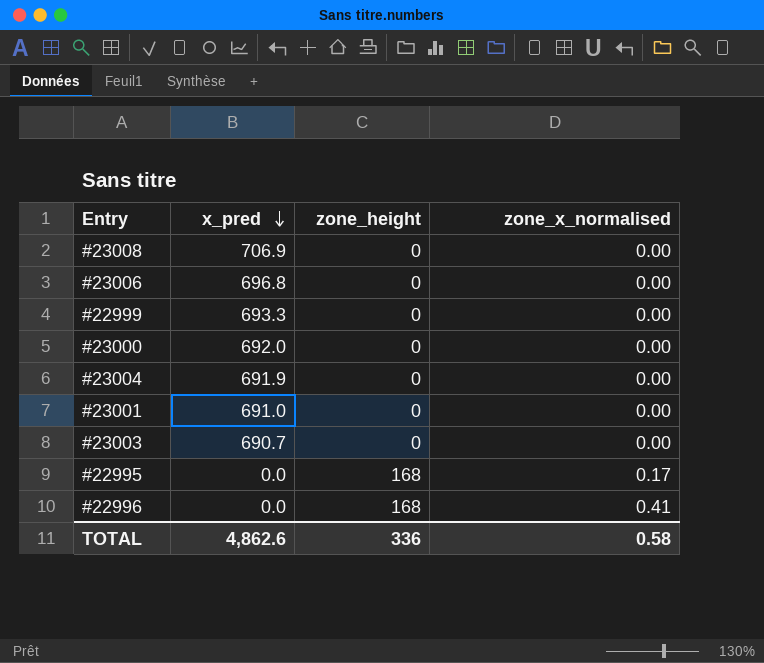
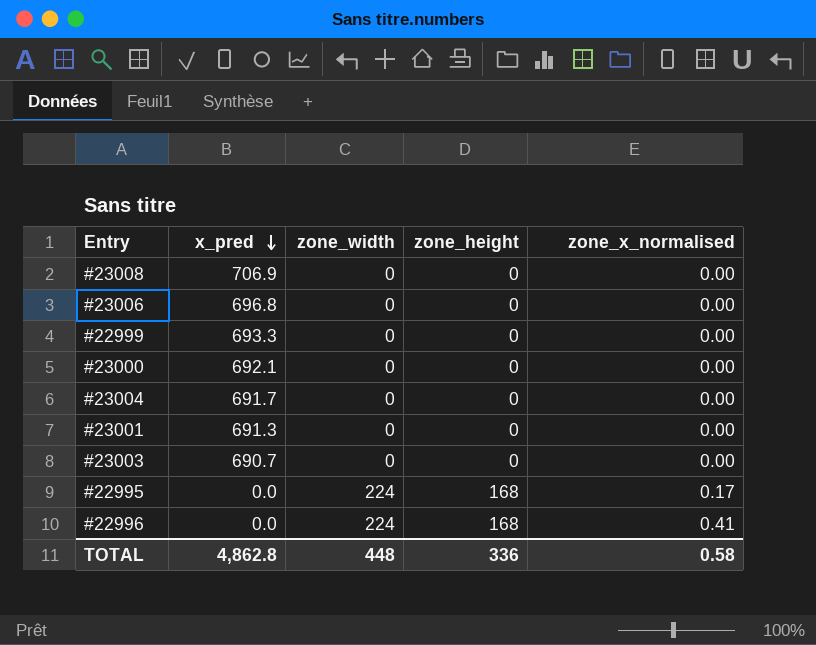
column zone_width | position: none -> 3
#23000 | x_pred: 692.0 -> 692.1
#23004 | x_pred: 691.9 -> 691.7
#23001 | x_pred: 691.0 -> 691.3
TOTAL | x_pred: 4,862.6 -> 4,862.8

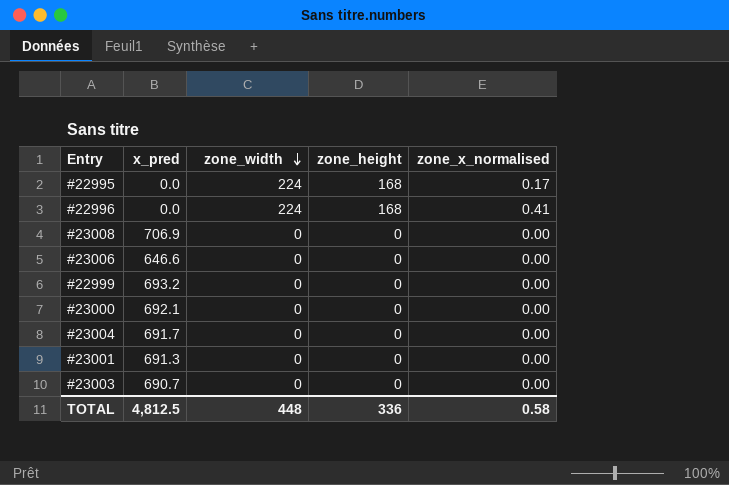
row order: x_pred descending -> zone_width descending
#23006 | x_pred: 696.8 -> 646.6
#22999 | x_pred: 693.3 -> 693.2
TOTAL | x_pred: 4,862.8 -> 4,812.5

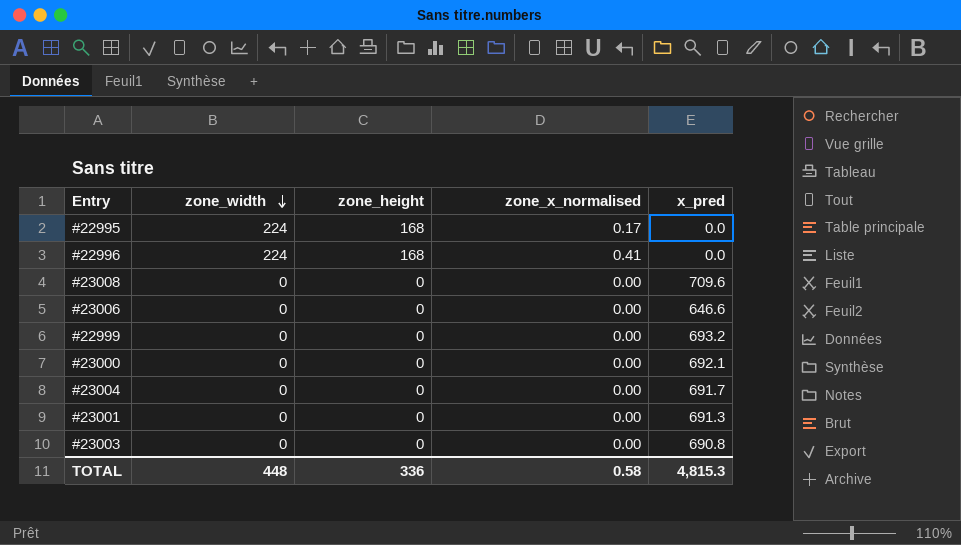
column x_pred | position: 2 -> 5
#23008 | x_pred: 706.9 -> 709.6
#23003 | x_pred: 690.7 -> 690.8
TOTAL | x_pred: 4,812.5 -> 4,815.3

